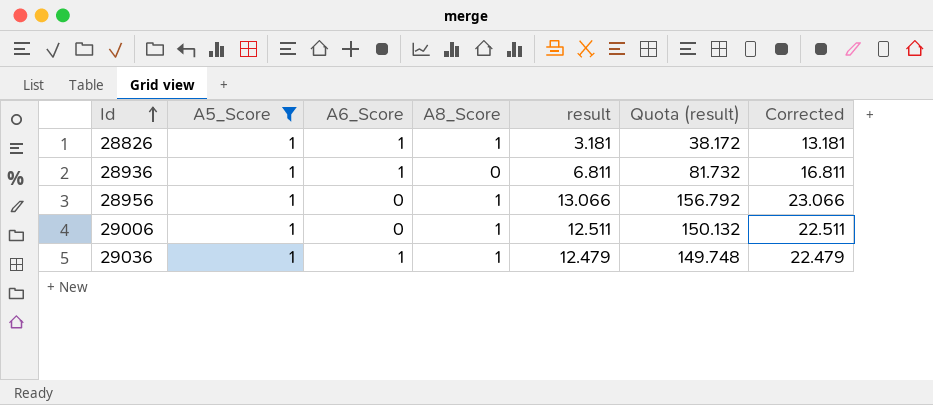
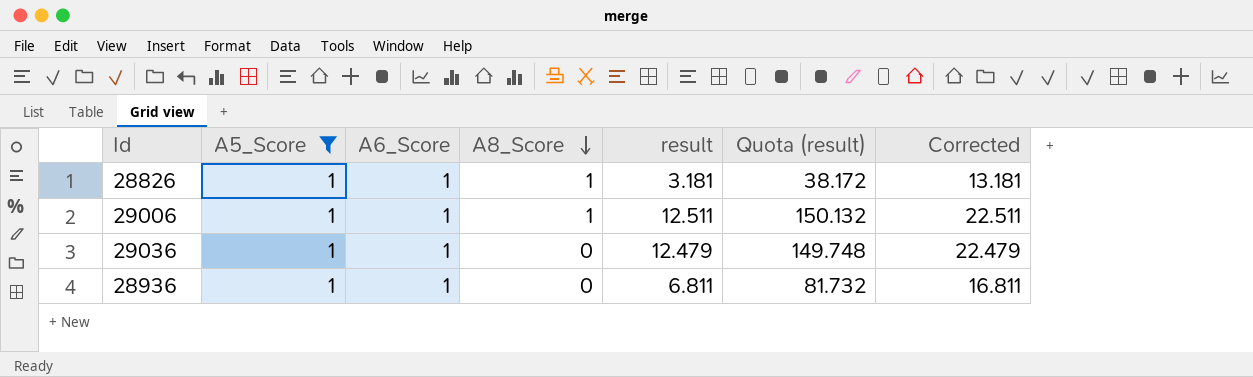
row order: Id ascending -> A8_Score descending
row 28956: 1 | 0 | 1 | 13.066 | 156.792 | 23.066 -> none
29006 | A6_Score: 0 -> 1
29036 | A8_Score: 1 -> 0

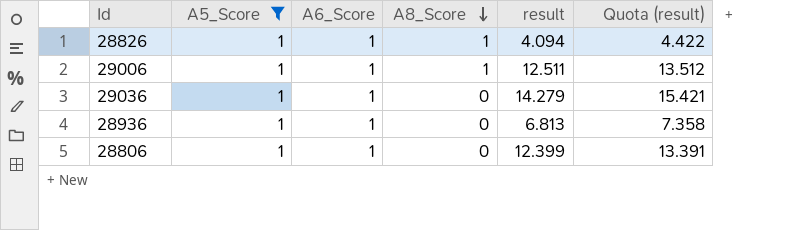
column Corrected | formula: [result] + 10 -> none
column Quota (result) | formula: [result] * 12 -> [result] * 1.08
28826 | result: 3.181 -> 4.094
29036 | result: 12.479 -> 14.279
28936 | result: 6.811 -> 6.813
row 28806: none -> 1 | 1 | 0 | 12.399 | 13.391

